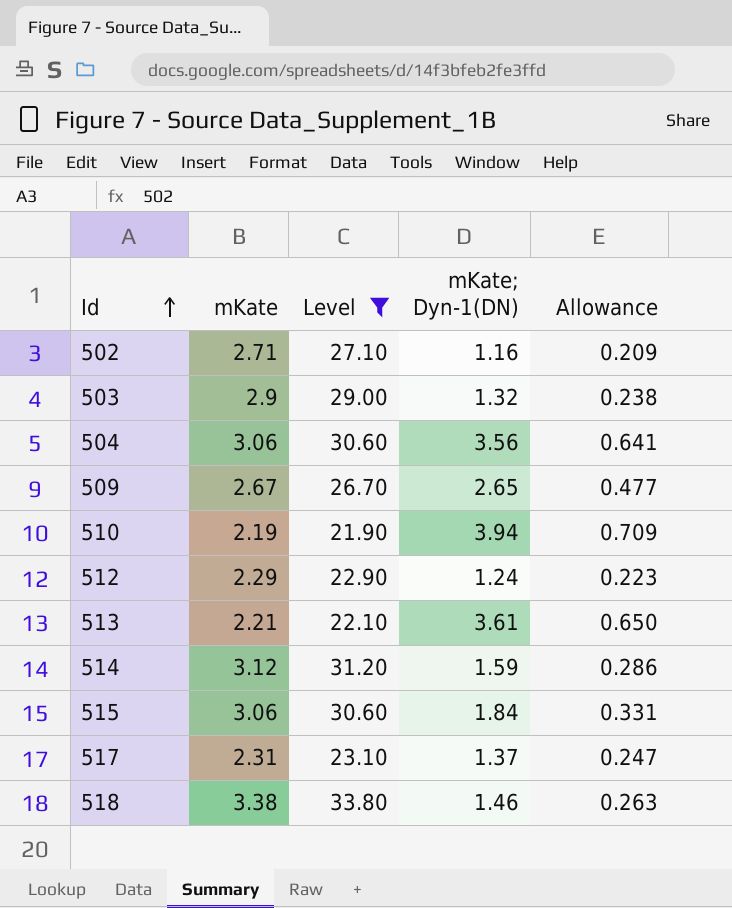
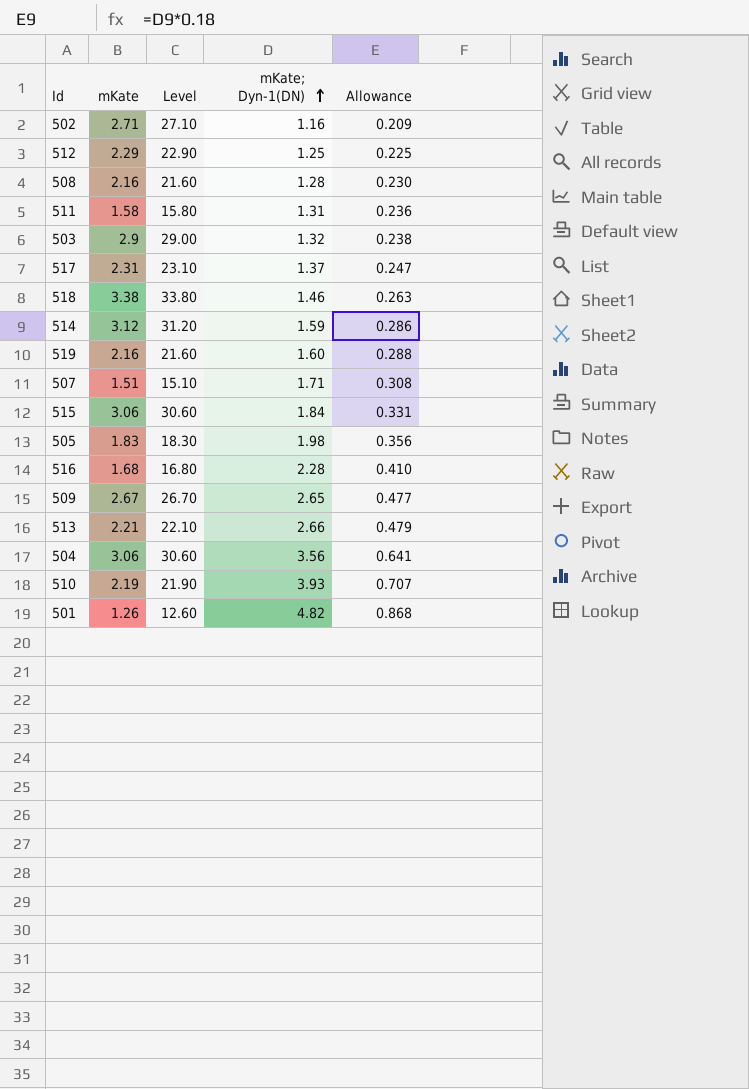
filter: Level >= 21.90 -> none
row order: Id ascending -> mKate; Dyn-1(DN) ascending
512 | mKate; Dyn-1(DN): 1.24 -> 1.25
512 | Allowance: 0.223 -> 0.225
513 | mKate; Dyn-1(DN): 3.61 -> 2.66
513 | Allowance: 0.650 -> 0.479
510 | mKate; Dyn-1(DN): 3.94 -> 3.93
510 | Allowance: 0.709 -> 0.707

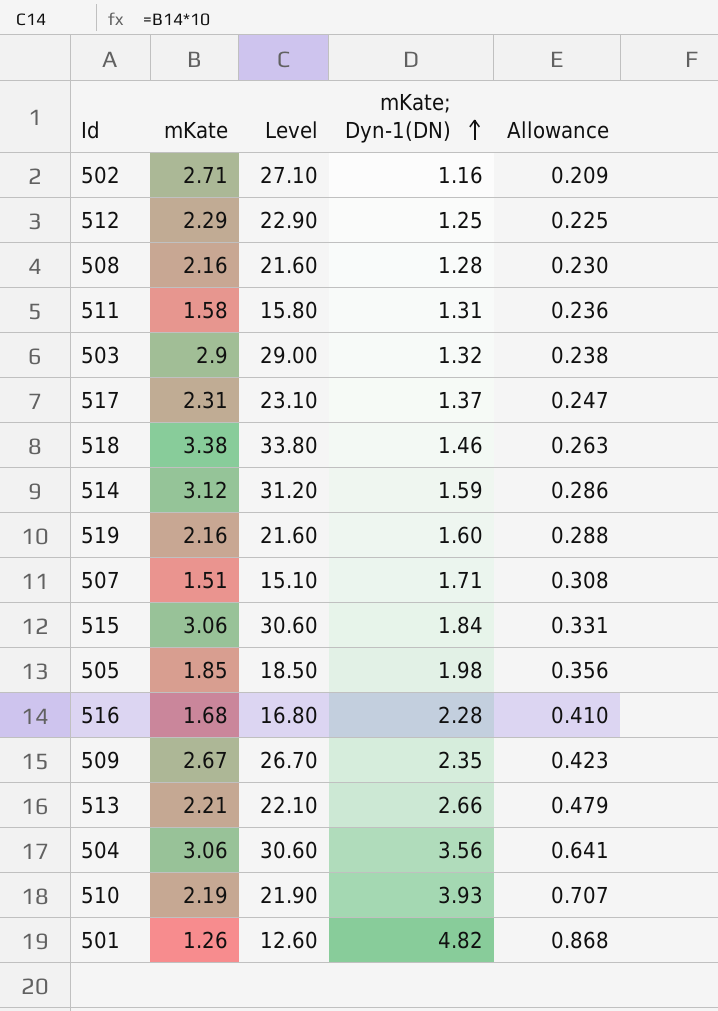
505 | mKate: 1.83 -> 1.85
505 | Level: 18.30 -> 18.50
509 | mKate; Dyn-1(DN): 2.65 -> 2.35
509 | Allowance: 0.477 -> 0.423

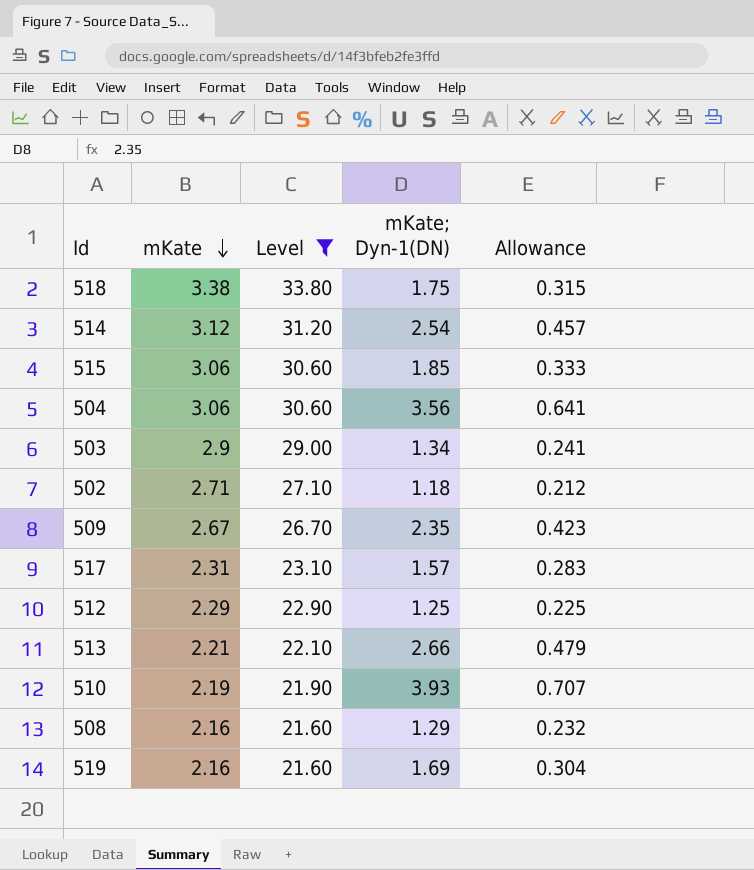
filter: none -> Level >= 21.60
row order: mKate; Dyn-1(DN) ascending -> mKate descending
518 | mKate; Dyn-1(DN): 1.46 -> 1.75
518 | Allowance: 0.263 -> 0.315
514 | mKate; Dyn-1(DN): 1.59 -> 2.54
514 | Allowance: 0.286 -> 0.457
515 | mKate; Dyn-1(DN): 1.84 -> 1.85
515 | Allowance: 0.331 -> 0.333
503 | mKate; Dyn-1(DN): 1.32 -> 1.34
503 | Allowance: 0.238 -> 0.241
502 | mKate; Dyn-1(DN): 1.16 -> 1.18
502 | Allowance: 0.209 -> 0.212
517 | mKate; Dyn-1(DN): 1.37 -> 1.57
517 | Allowance: 0.247 -> 0.283
508 | mKate; Dyn-1(DN): 1.28 -> 1.29
508 | Allowance: 0.230 -> 0.232
519 | mKate; Dyn-1(DN): 1.60 -> 1.69
519 | Allowance: 0.288 -> 0.304

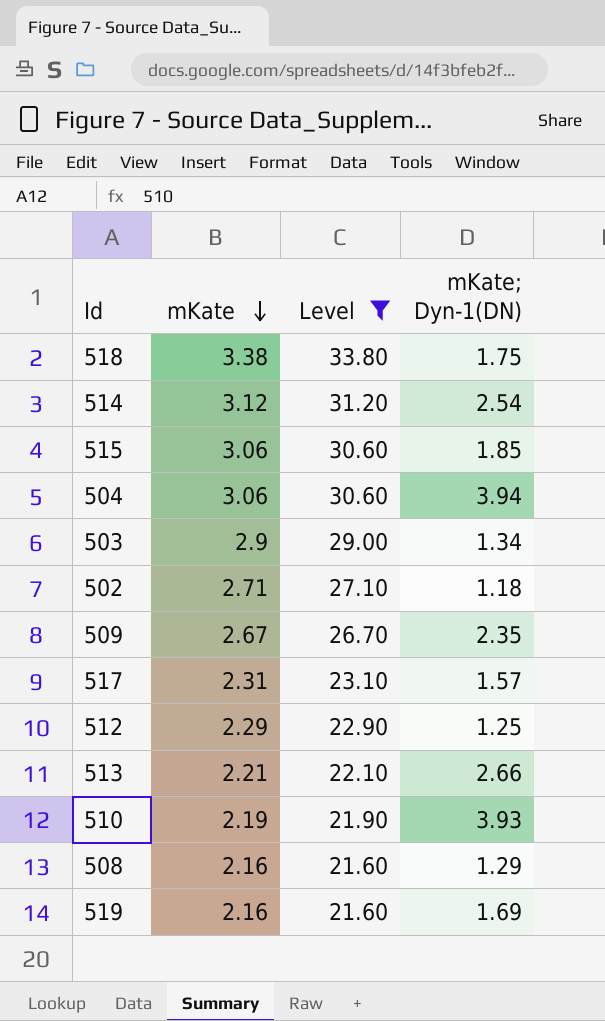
column Allowance | formula: [mKate; Dyn-1(DN)] * 0.18 -> none
504 | mKate; Dyn-1(DN): 3.56 -> 3.94

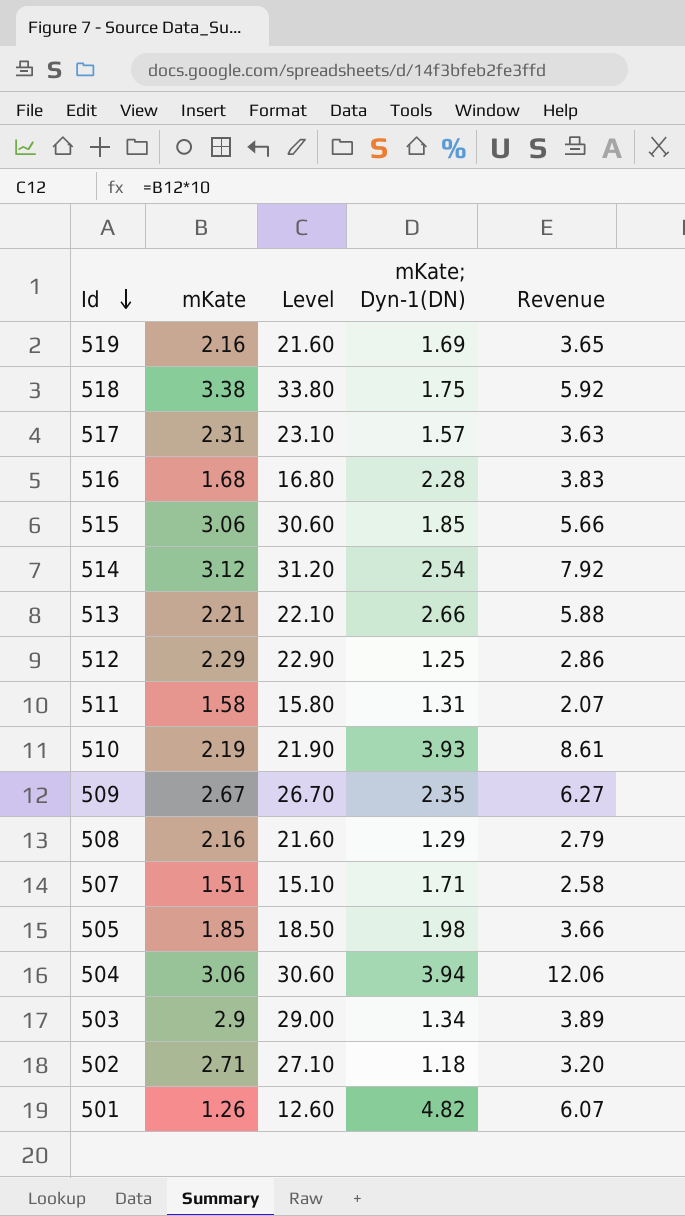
filter: Level >= 21.60 -> none
row order: mKate descending -> Id descending
column Revenue | formula: none -> [mKate] * [mKate; Dyn-1(DN)]

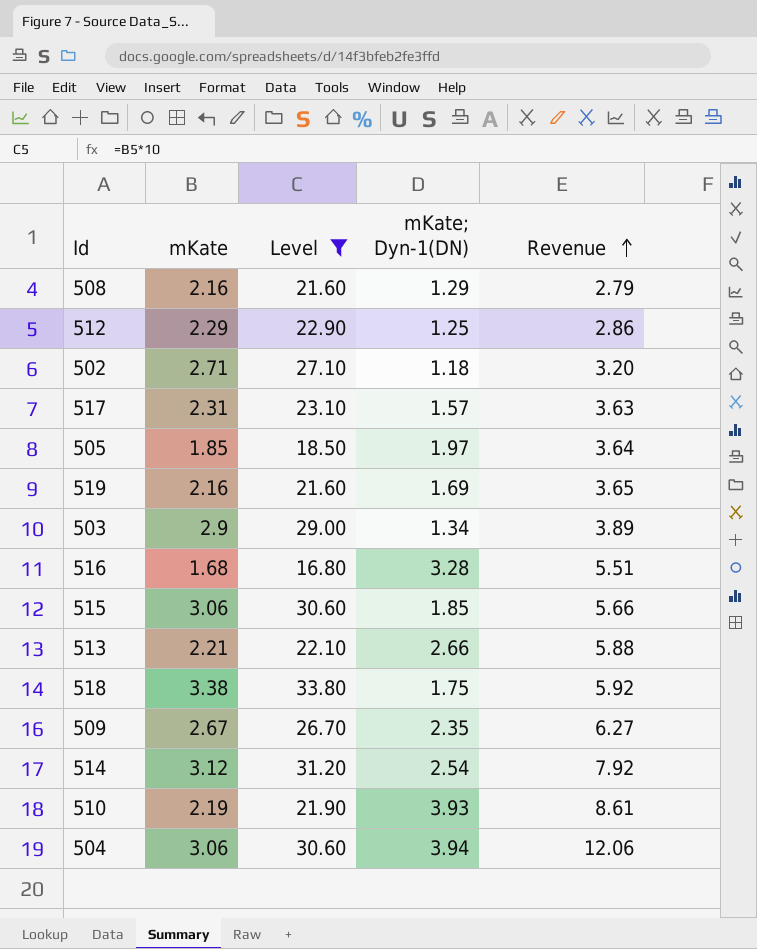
filter: none -> Level >= 16.80
row order: Id descending -> Revenue ascending
505 | mKate; Dyn-1(DN): 1.98 -> 1.97
505 | Revenue: 3.66 -> 3.64
516 | mKate; Dyn-1(DN): 2.28 -> 3.28
516 | Revenue: 3.83 -> 5.51

